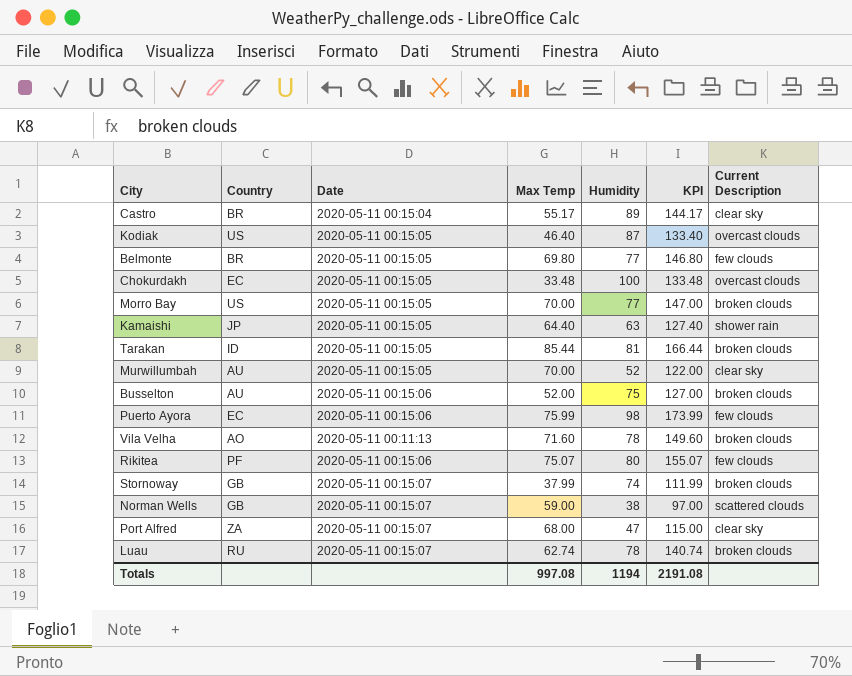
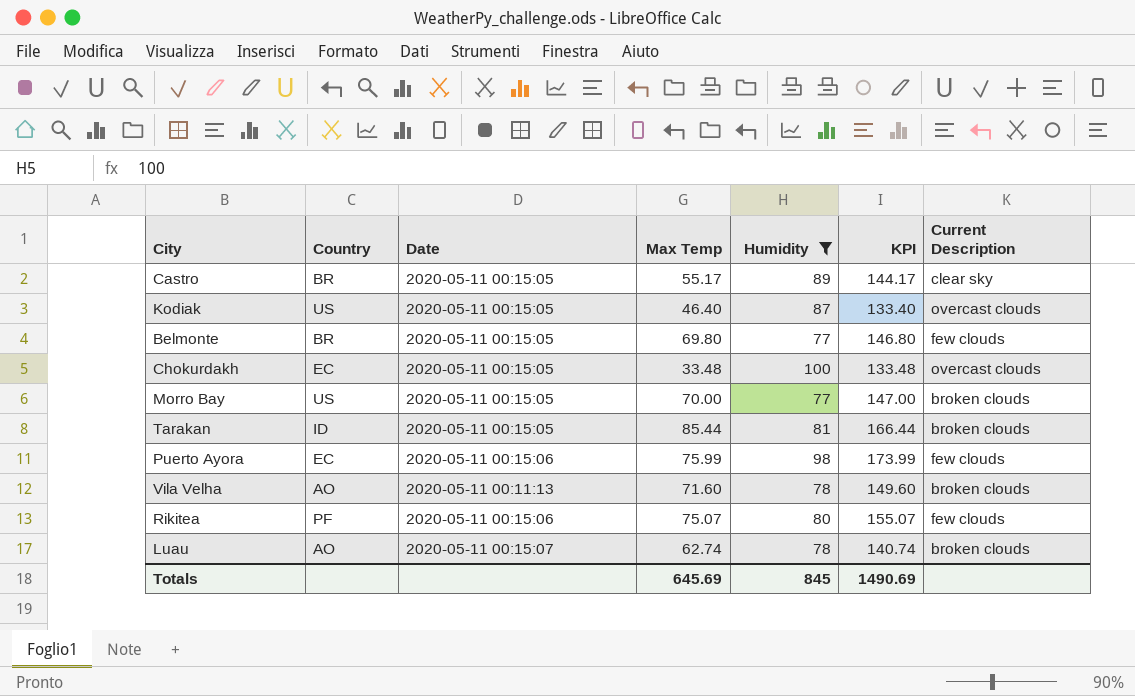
filter: none -> Humidity >= 77
Castro | Date: 2020-05-11 00:15:04 -> 2020-05-11 00:15:05
Luau | Country: RU -> AO
Totals | Max Temp: 997.08 -> 645.69
Totals | Humidity: 1194 -> 845
Totals | KPI: 2191.08 -> 1490.69

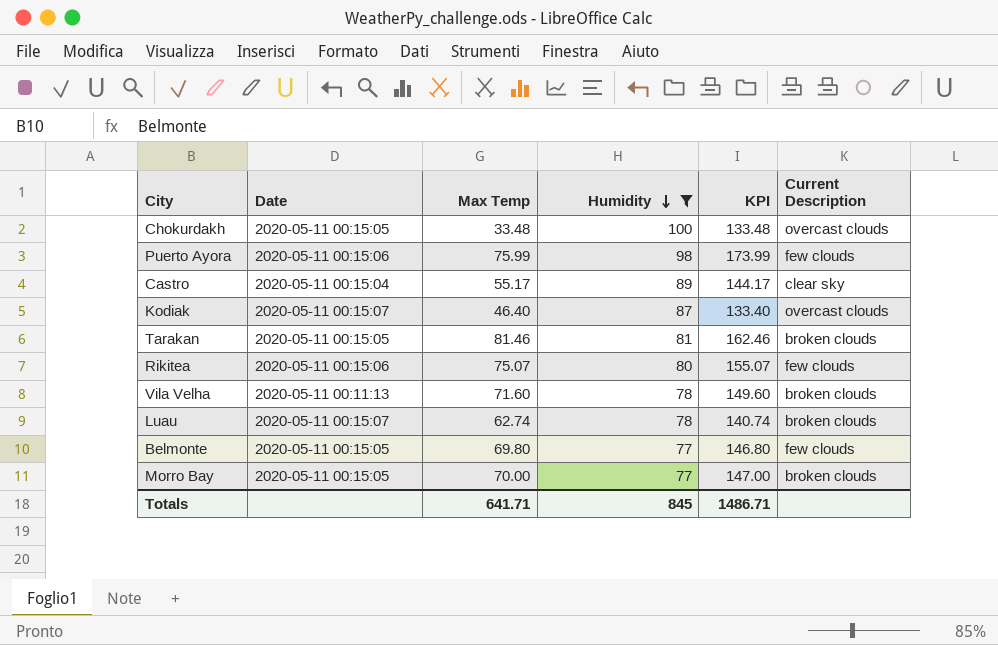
row order: none -> Humidity descending
column Country | position: 2 -> none
Castro | Date: 2020-05-11 00:15:05 -> 2020-05-11 00:15:04
Kodiak | Date: 2020-05-11 00:15:05 -> 2020-05-11 00:15:07
Tarakan | Max Temp: 85.44 -> 81.46
Tarakan | KPI: 166.44 -> 162.46
Totals | Max Temp: 645.69 -> 641.71
Totals | KPI: 1490.69 -> 1486.71

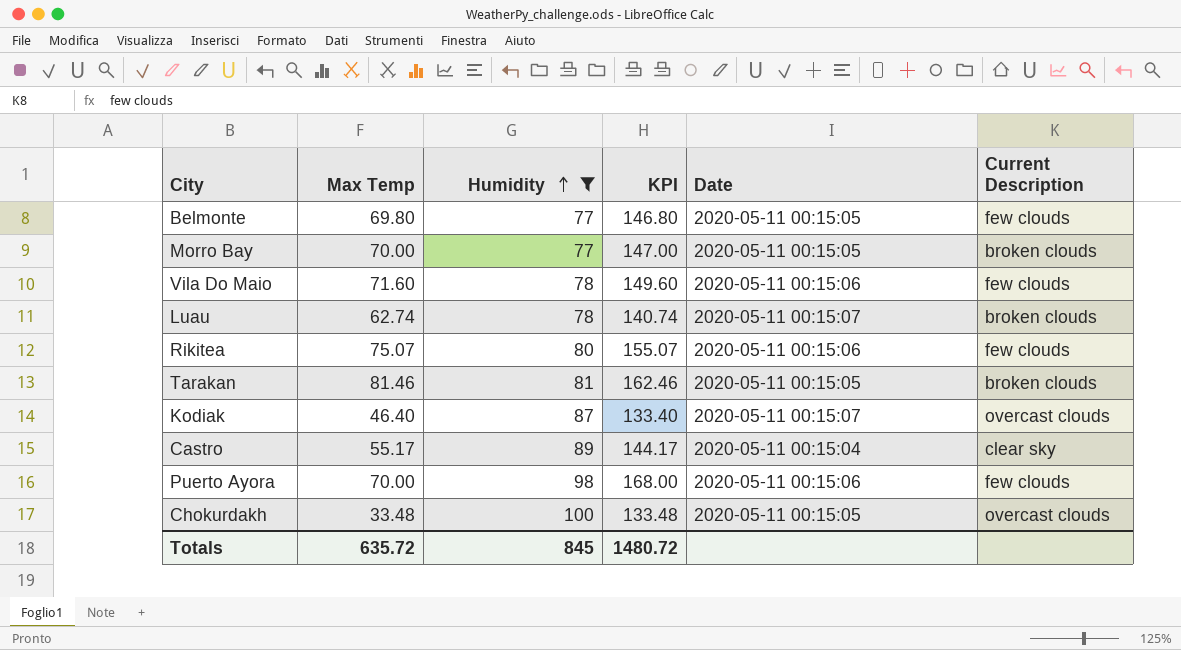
row order: Humidity descending -> Humidity ascending
column Date | position: 2 -> 5
row Vila Velha: 2020-05-11 00:11:13 | 71.60 | 78 | 149.60 | broken clouds -> none
row Vila Do Maio: none -> 71.60 | 78 | 149.60 | 2020-05-11 00:15:06 | few clouds
Puerto Ayora | Max Temp: 75.99 -> 70.00
Puerto Ayora | KPI: 173.99 -> 168.00
Totals | Max Temp: 641.71 -> 635.72
Totals | KPI: 1486.71 -> 1480.72

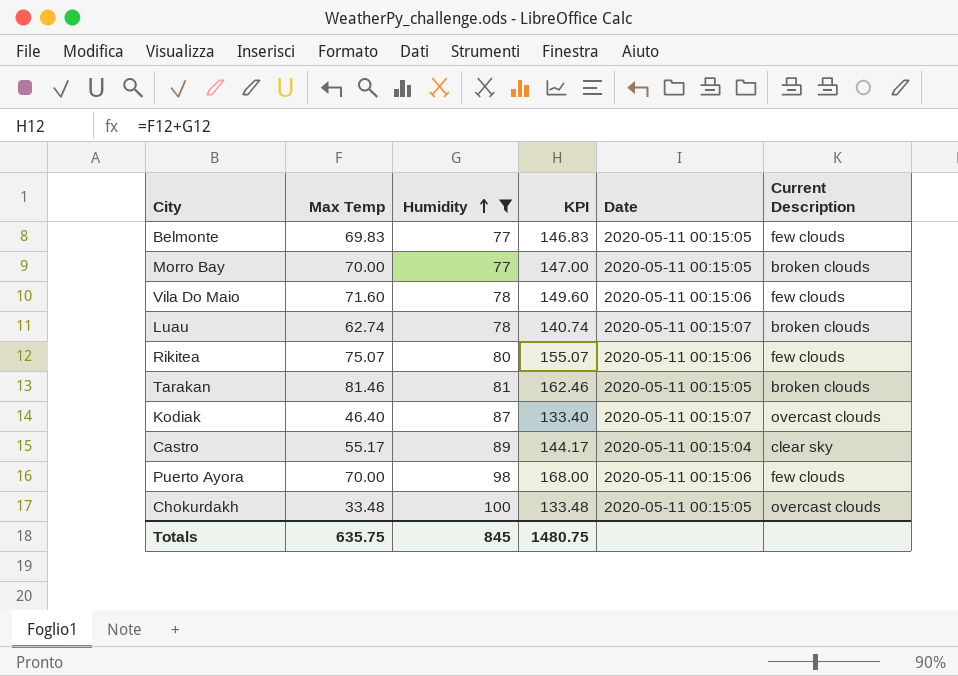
Belmonte | Max Temp: 69.80 -> 69.83
Belmonte | KPI: 146.80 -> 146.83
Totals | Max Temp: 635.72 -> 635.75
Totals | KPI: 1480.72 -> 1480.75

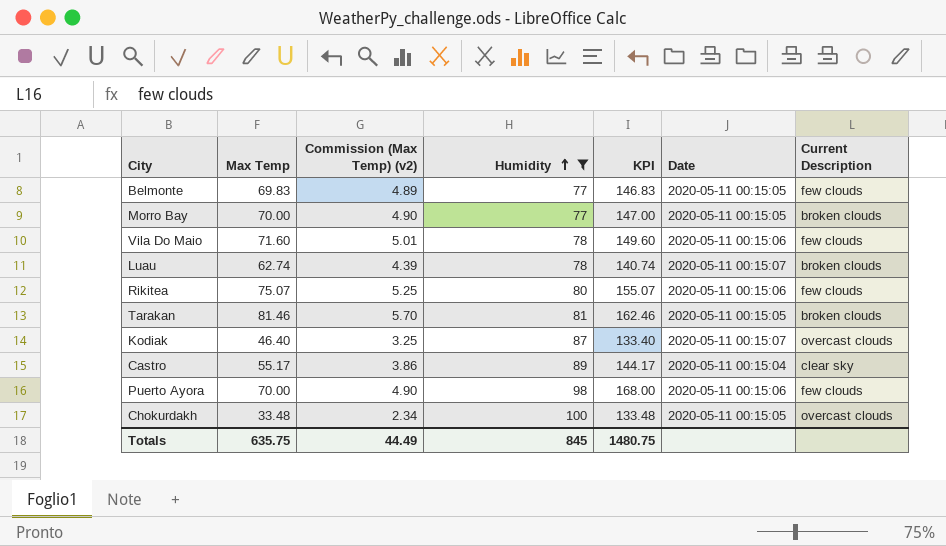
column Commission (Max Temp) (v2) | formula: none -> [Max Temp] * 0.07

